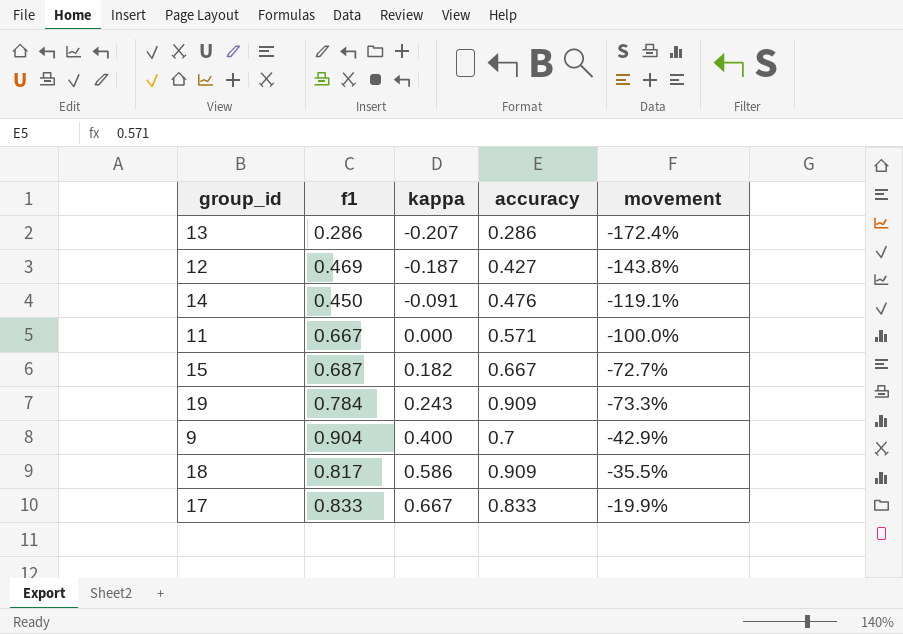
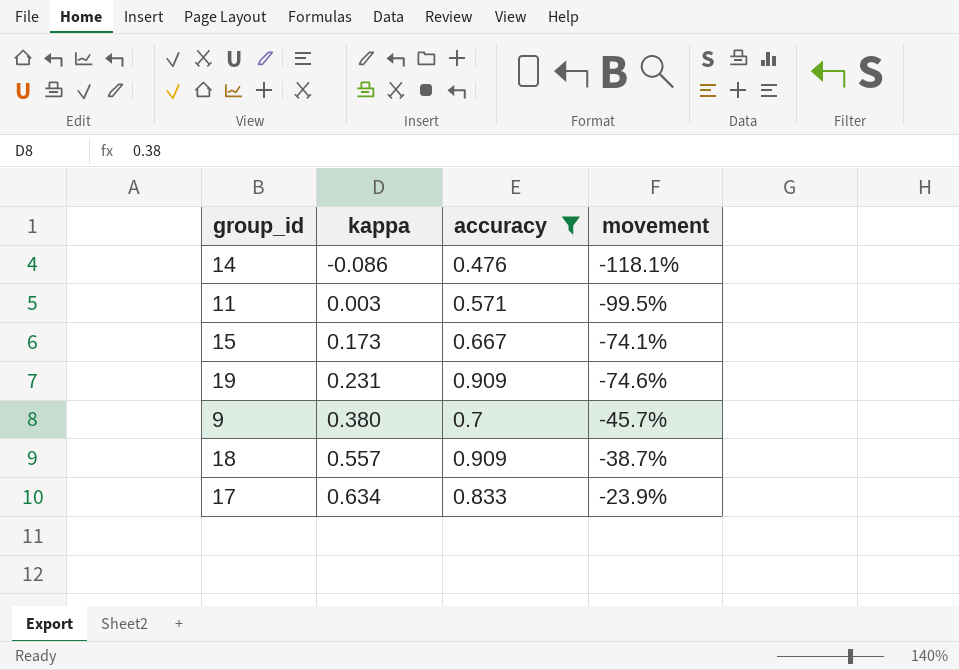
filter: none -> accuracy >= 0.476
column f1 | position: 2 -> none
14 | kappa: -0.091 -> -0.086
14 | movement: -119.1% -> -118.1%
11 | kappa: 0.000 -> 0.003
11 | movement: -100.0% -> -99.5%
15 | kappa: 0.182 -> 0.173
15 | movement: -72.7% -> -74.1%
19 | kappa: 0.243 -> 0.231
19 | movement: -73.3% -> -74.6%
9 | kappa: 0.400 -> 0.380
9 | movement: -42.9% -> -45.7%
18 | kappa: 0.586 -> 0.557
18 | movement: -35.5% -> -38.7%
17 | kappa: 0.667 -> 0.634
17 | movement: -19.9% -> -23.9%

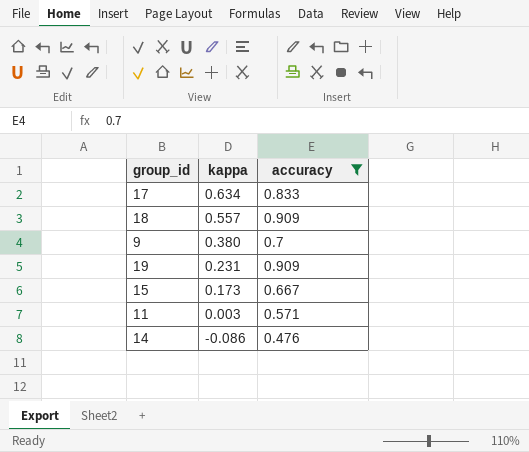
row order: kappa ascending -> kappa descending
column movement | formula: ([kappa] - [accuracy]) / [accuracy] -> none

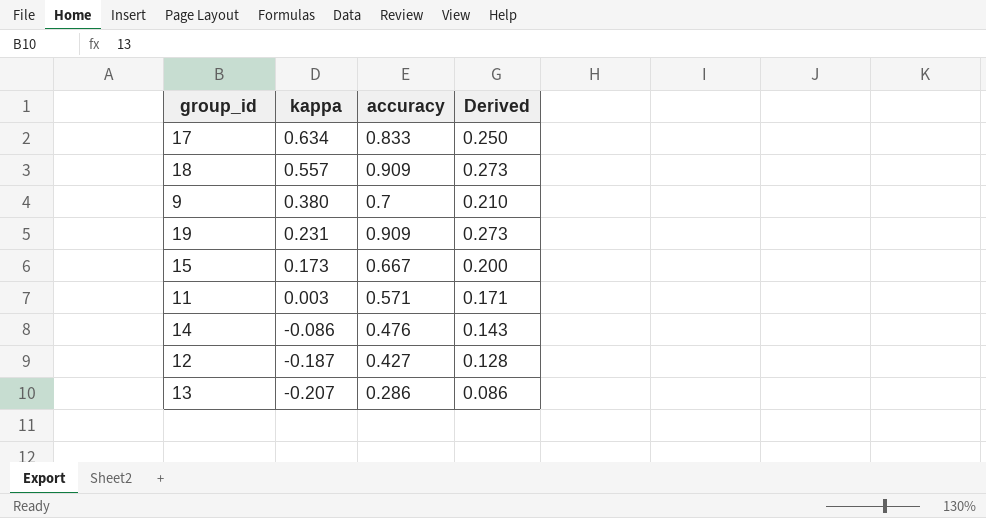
filter: accuracy >= 0.476 -> none
column Derived | formula: none -> [accuracy] * 0.3

